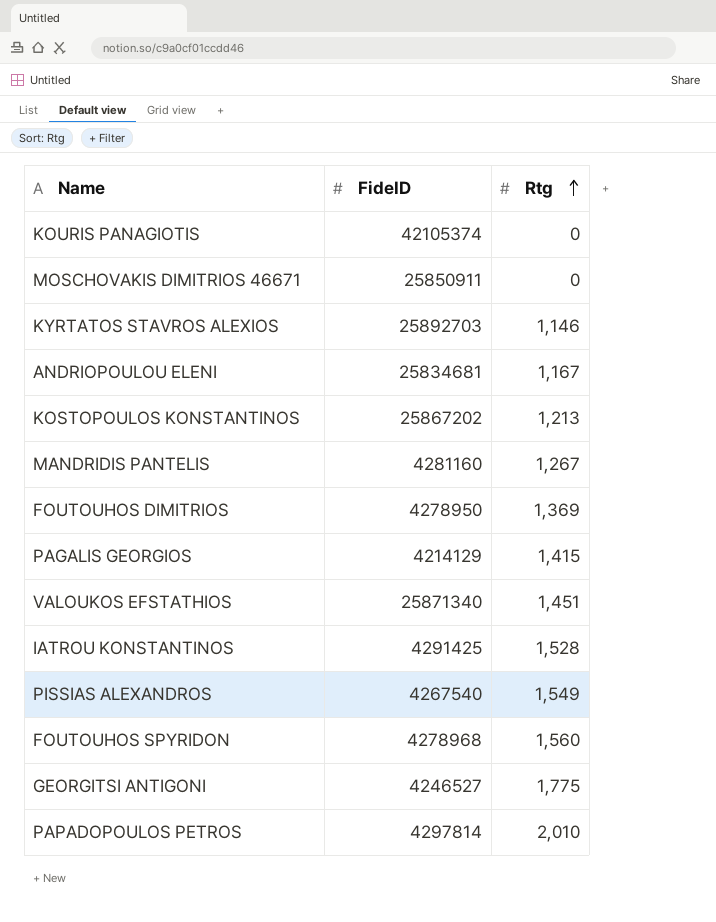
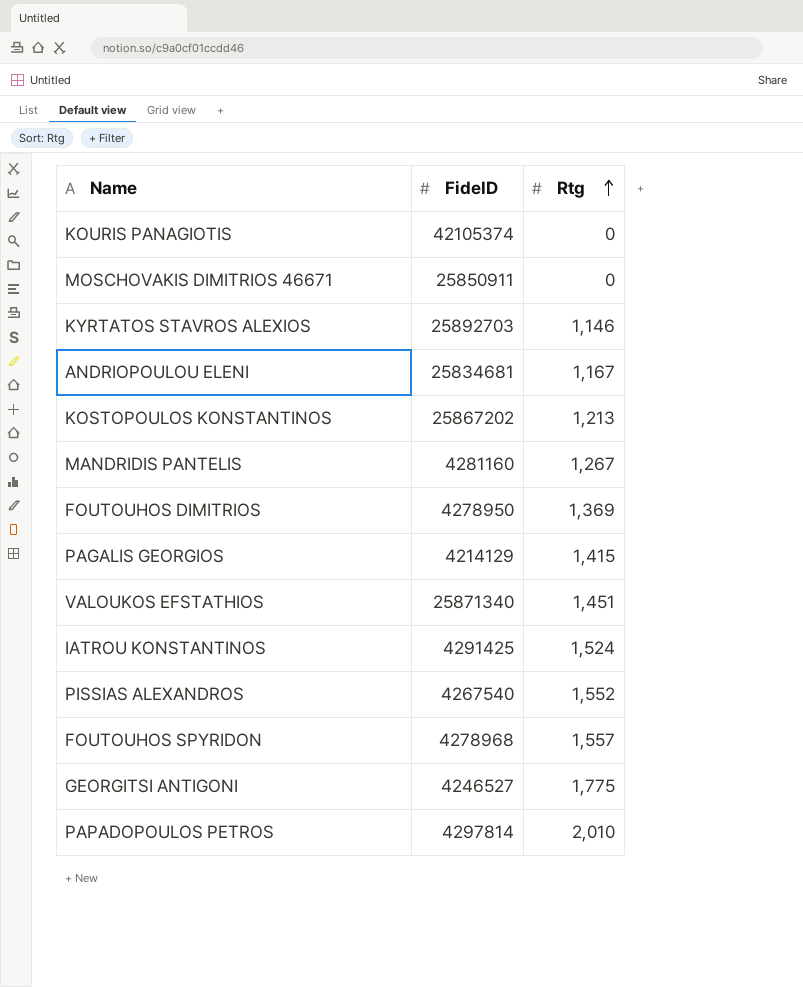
IATROU KONSTANTINOS | Rtg: 1,528 -> 1,524
PISSIAS ALEXANDROS | Rtg: 1,549 -> 1,552
FOUTOUHOS SPYRIDON | Rtg: 1,560 -> 1,557

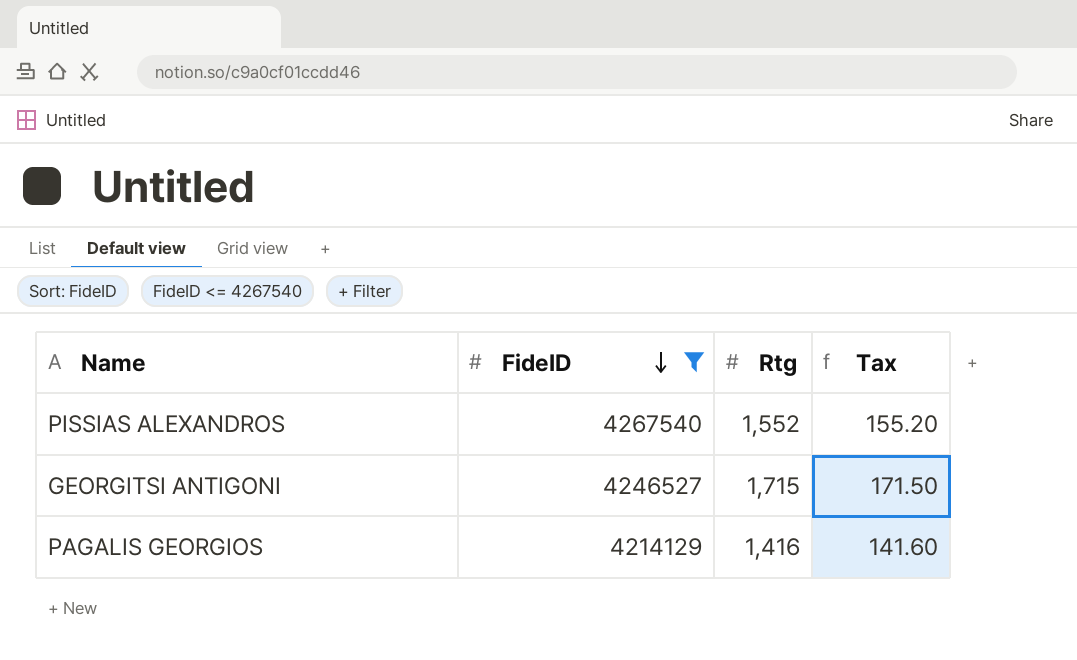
filter: none -> FideID <= 4267540
row order: Rtg ascending -> FideID descending
column Tax | formula: none -> [Rtg] * 0.1
GEORGITSI ANTIGONI | Rtg: 1,775 -> 1,715
PAGALIS GEORGIOS | Rtg: 1,415 -> 1,416

